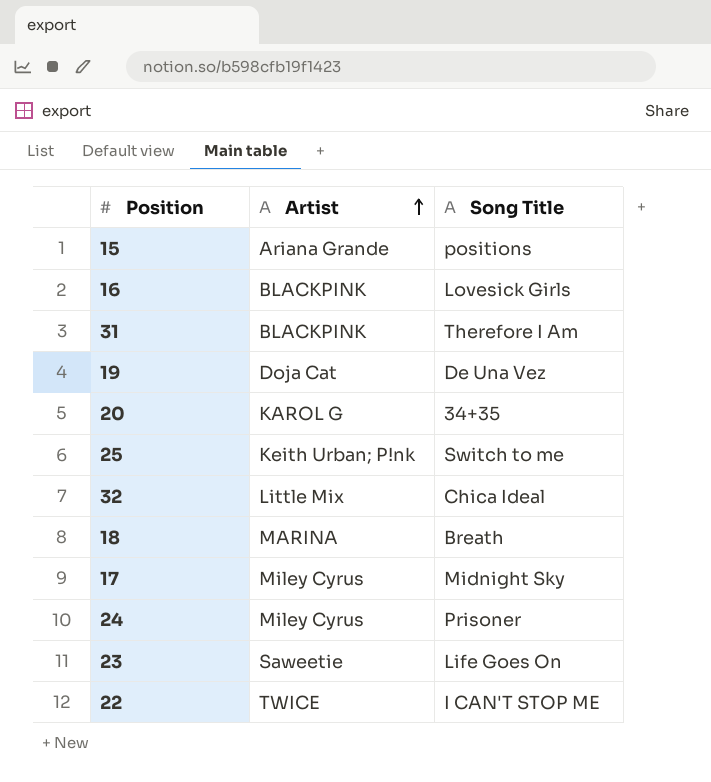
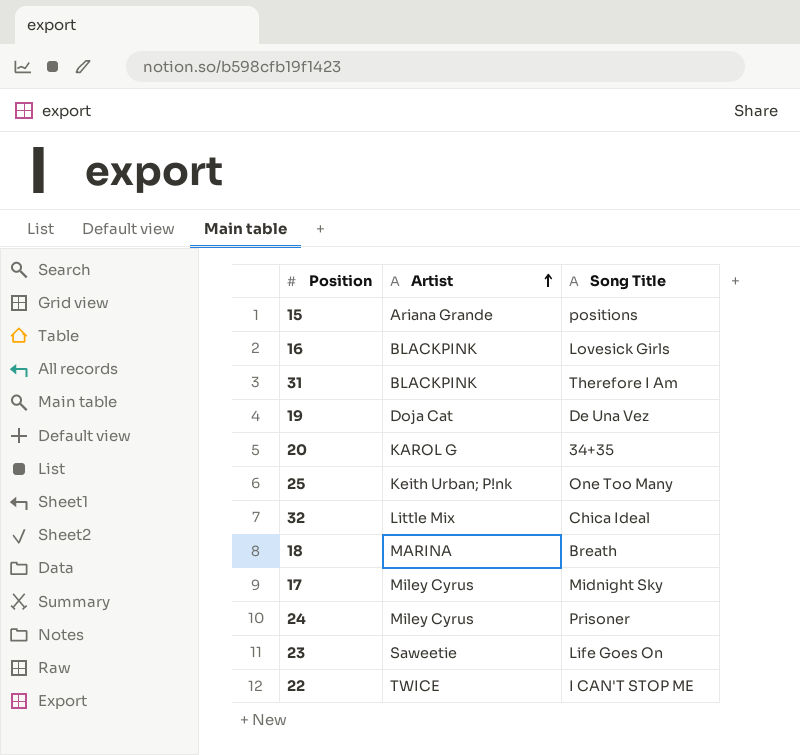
25 | Song Title: Switch to me -> One Too Many

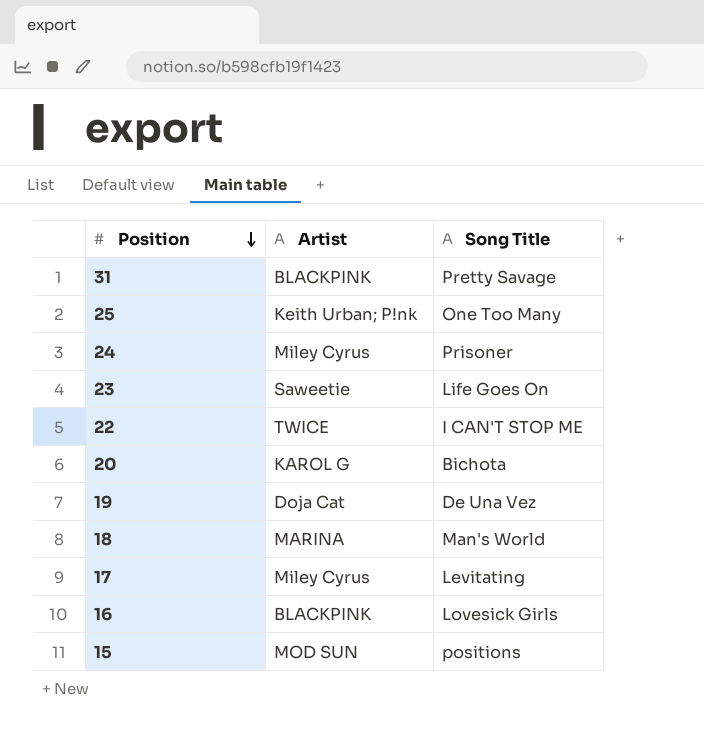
row order: Artist ascending -> Position descending
row 32: Little Mix | Chica Ideal -> none
31 | Song Title: Therefore I Am -> Pretty Savage
20 | Song Title: 34+35 -> Bichota
18 | Song Title: Breath -> Man's World
17 | Song Title: Midnight Sky -> Levitating
15 | Artist: Ariana Grande -> MOD SUN

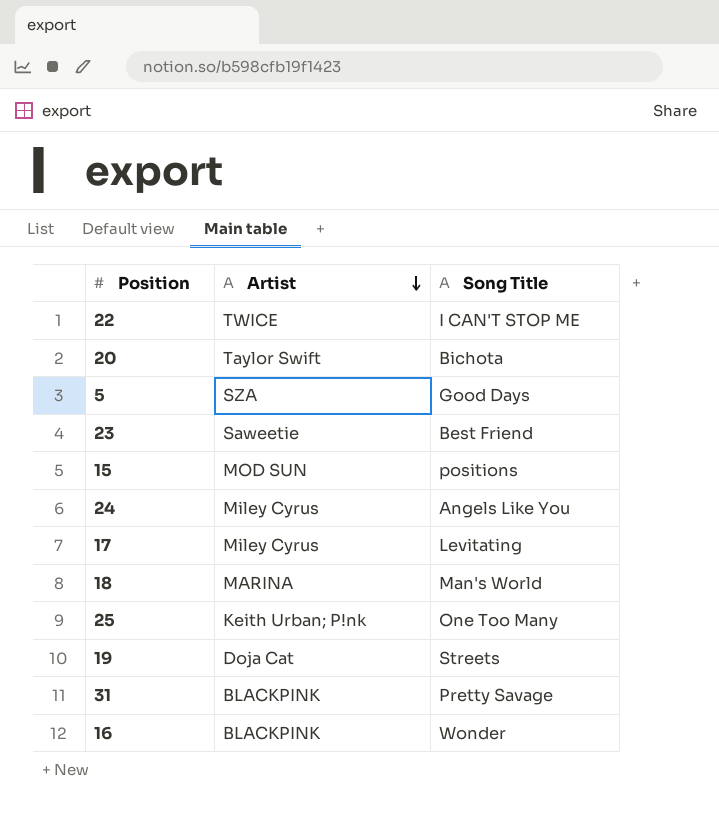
row order: Position descending -> Artist descending
20 | Artist: KAROL G -> Taylor Swift
row 5: none -> SZA | Good Days
23 | Song Title: Life Goes On -> Best Friend
24 | Song Title: Prisoner -> Angels Like You
19 | Song Title: De Una Vez -> Streets
16 | Song Title: Lovesick Girls -> Wonder

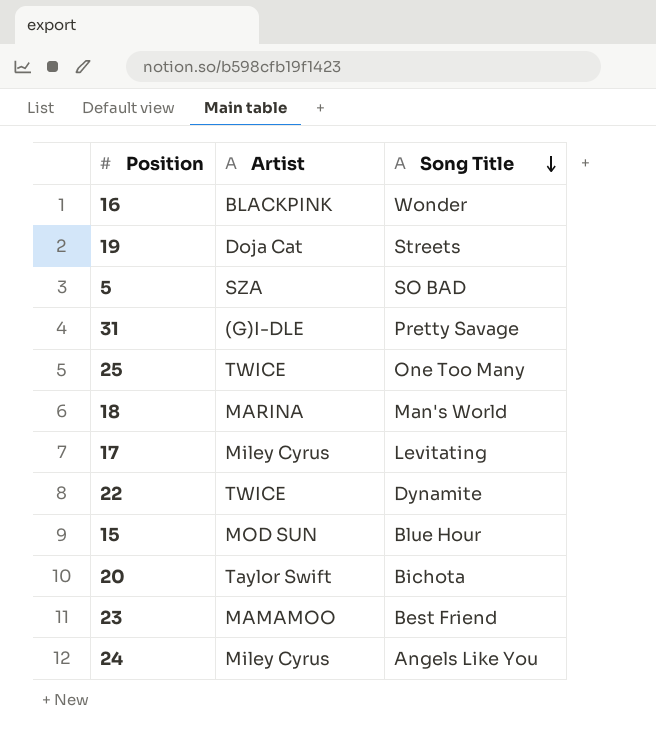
row order: Artist descending -> Song Title descending
5 | Song Title: Good Days -> SO BAD
31 | Artist: BLACKPINK -> (G)I-DLE
25 | Artist: Keith Urban; P!nk -> TWICE
22 | Song Title: I CAN'T STOP ME -> Dynamite
15 | Song Title: positions -> Blue Hour
23 | Artist: Saweetie -> MAMAMOO

